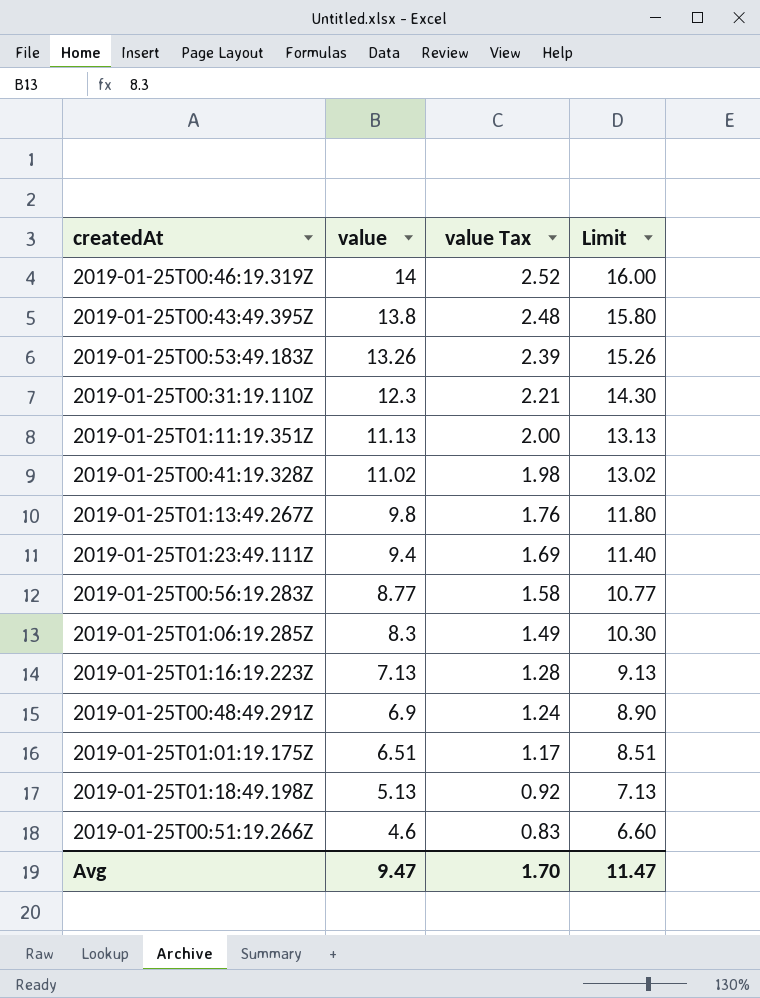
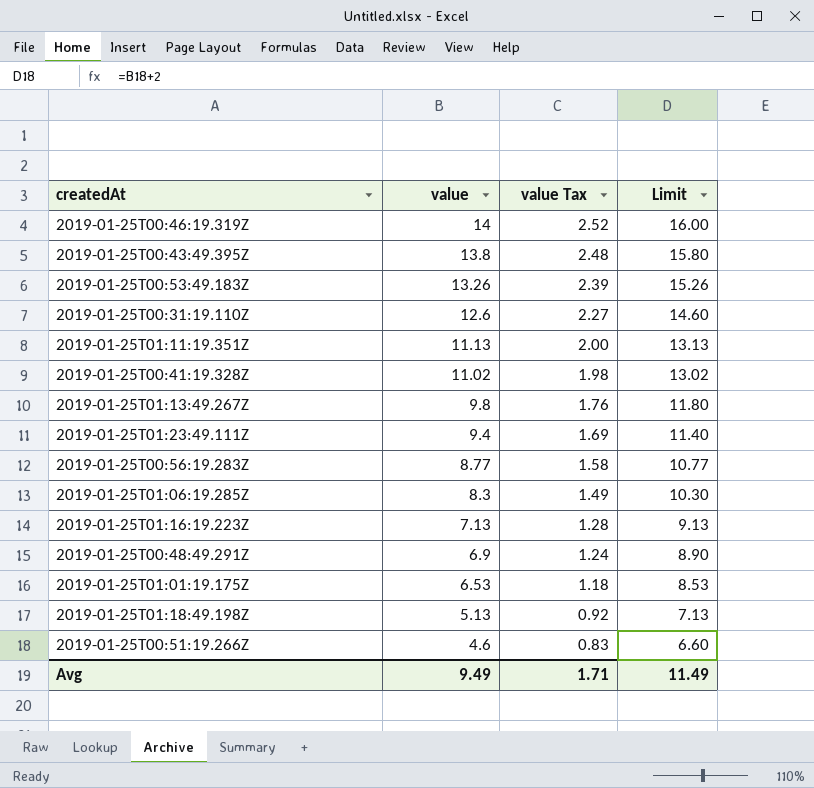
2019-01-25T00:31:19.110Z | value: 12.3 -> 12.6
2019-01-25T00:31:19.110Z | value Tax: 2.21 -> 2.27
2019-01-25T00:31:19.110Z | Limit: 14.30 -> 14.60
2019-01-25T01:01:19.175Z | value: 6.51 -> 6.53
2019-01-25T01:01:19.175Z | value Tax: 1.17 -> 1.18
2019-01-25T01:01:19.175Z | Limit: 8.51 -> 8.53
Avg | value: 9.47 -> 9.49
Avg | value Tax: 1.70 -> 1.71
Avg | Limit: 11.47 -> 11.49

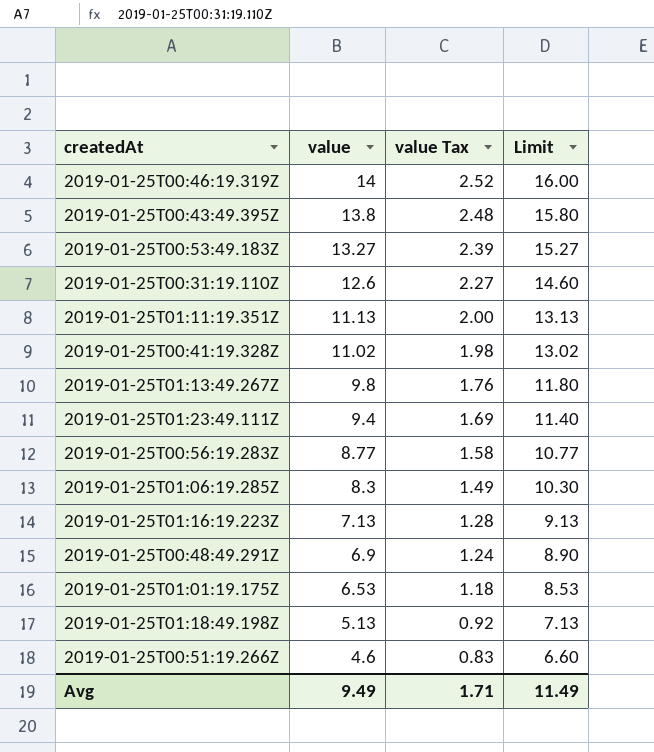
2019-01-25T00:53:49.183Z | value: 13.26 -> 13.27
2019-01-25T00:53:49.183Z | Limit: 15.26 -> 15.27

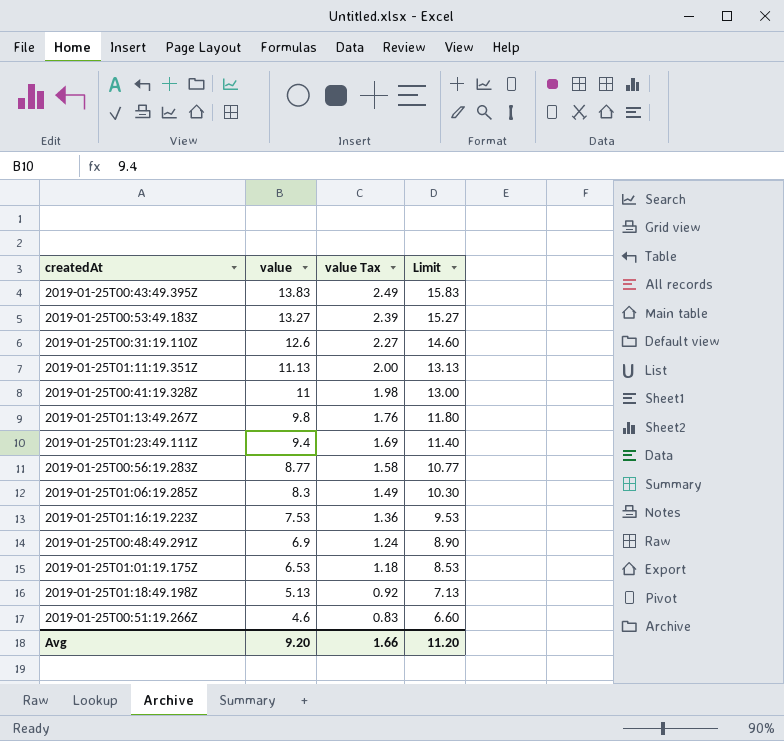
row 2019-01-25T00:46:19.319Z: 14 | 2.52 | 16.00 -> none
2019-01-25T00:43:49.395Z | value: 13.8 -> 13.83
2019-01-25T00:43:49.395Z | value Tax: 2.48 -> 2.49
2019-01-25T00:43:49.395Z | Limit: 15.80 -> 15.83
2019-01-25T00:41:19.328Z | value: 11.02 -> 11
2019-01-25T00:41:19.328Z | Limit: 13.02 -> 13.00
2019-01-25T01:16:19.223Z | value: 7.13 -> 7.53
2019-01-25T01:16:19.223Z | value Tax: 1.28 -> 1.36
2019-01-25T01:16:19.223Z | Limit: 9.13 -> 9.53
Avg | value: 9.49 -> 9.20
Avg | value Tax: 1.71 -> 1.66
Avg | Limit: 11.49 -> 11.20

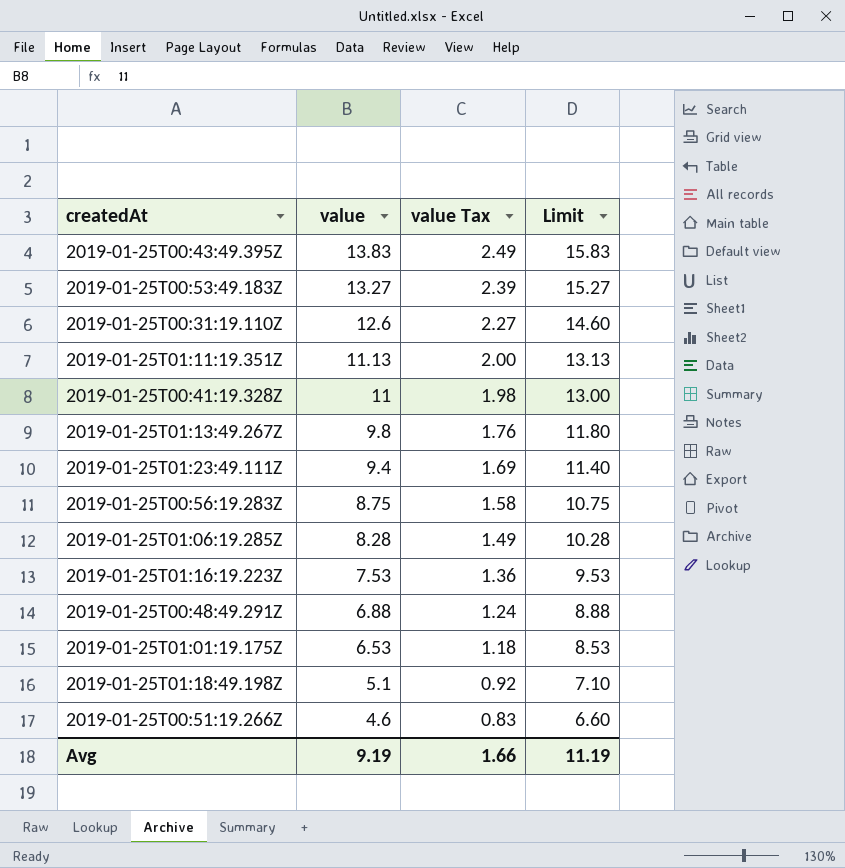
2019-01-25T00:56:19.283Z | value: 8.77 -> 8.75
2019-01-25T00:56:19.283Z | Limit: 10.77 -> 10.75
2019-01-25T01:06:19.285Z | value: 8.3 -> 8.28
2019-01-25T01:06:19.285Z | Limit: 10.30 -> 10.28
2019-01-25T00:48:49.291Z | value: 6.9 -> 6.88
2019-01-25T00:48:49.291Z | Limit: 8.90 -> 8.88
2019-01-25T01:18:49.198Z | value: 5.13 -> 5.1
2019-01-25T01:18:49.198Z | Limit: 7.13 -> 7.10
Avg | value: 9.20 -> 9.19
Avg | Limit: 11.20 -> 11.19

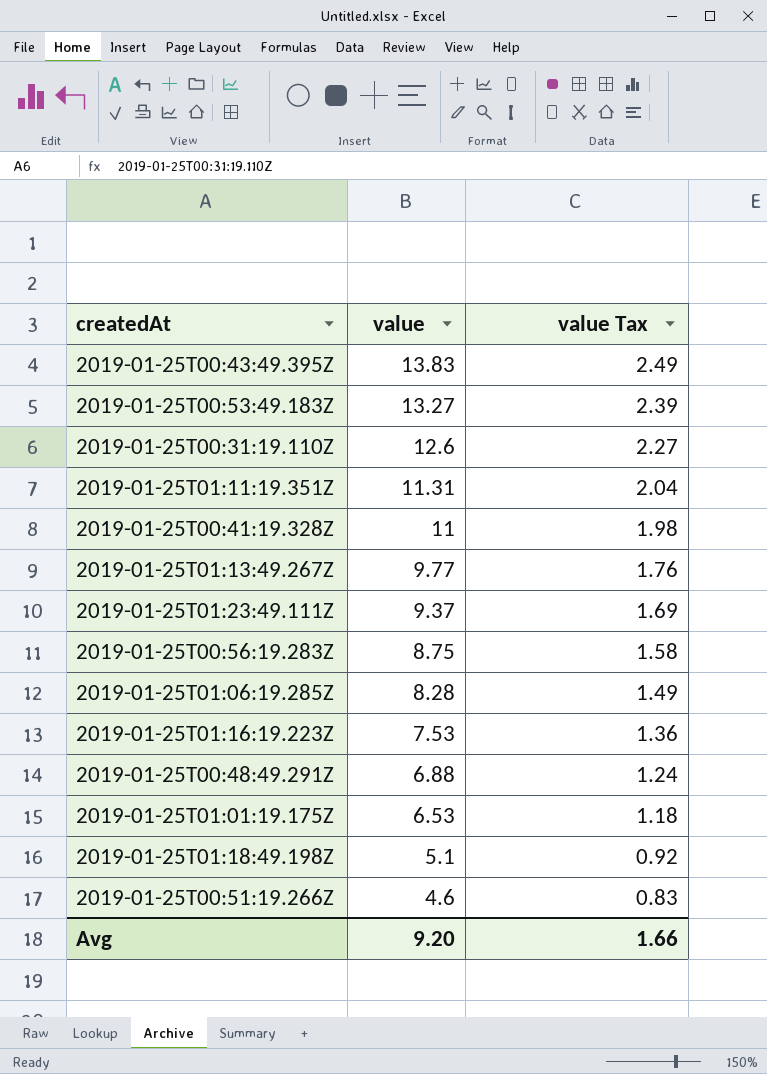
column Limit | formula: [value] + 2 -> none
2019-01-25T01:11:19.351Z | value: 11.13 -> 11.31
2019-01-25T01:11:19.351Z | value Tax: 2.00 -> 2.04
2019-01-25T01:13:49.267Z | value: 9.8 -> 9.77
2019-01-25T01:23:49.111Z | value: 9.4 -> 9.37
Avg | value: 9.19 -> 9.20

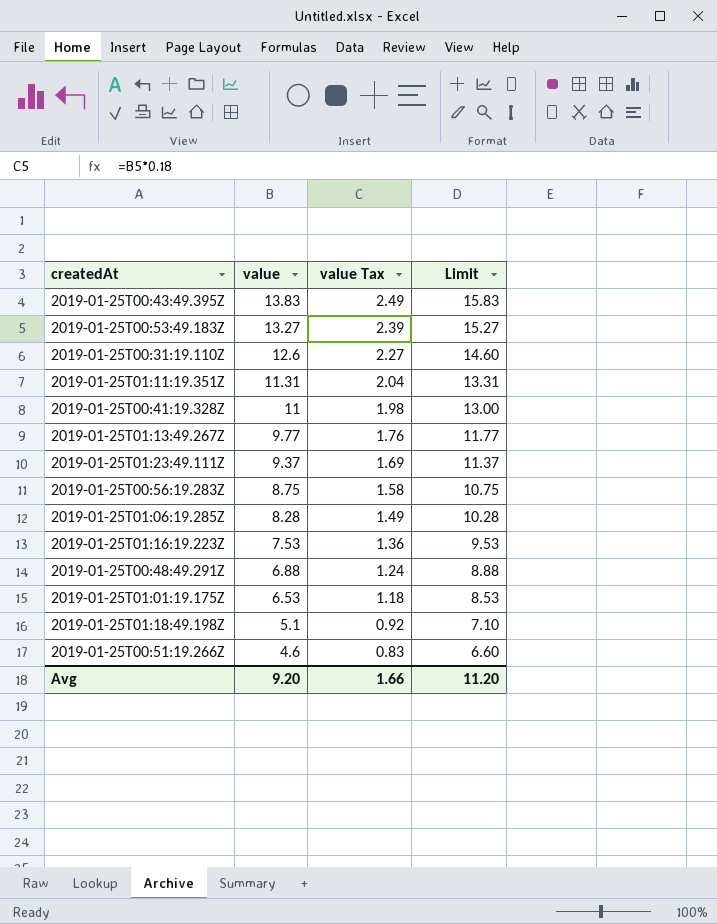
column Limit | formula: none -> [value] + 2

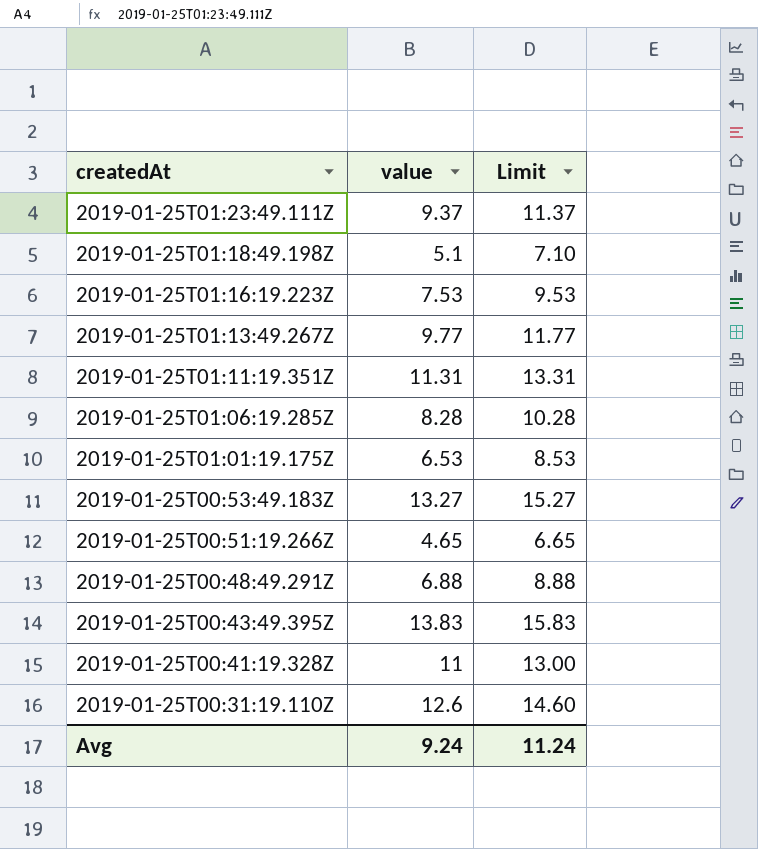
row order: value descending -> createdAt descending
column value Tax | formula: [value] * 0.18 -> none
row 2019-01-25T00:56:19.283Z: 8.75 | 1.58 | 10.75 -> none
2019-01-25T00:51:19.266Z | value: 4.6 -> 4.65
2019-01-25T00:51:19.266Z | Limit: 6.60 -> 6.65
Avg | value: 9.20 -> 9.24
Avg | Limit: 11.20 -> 11.24

